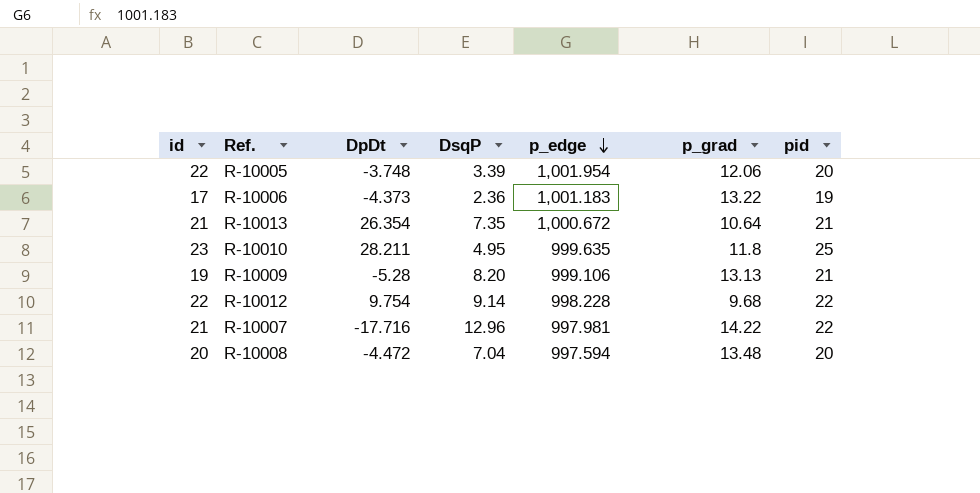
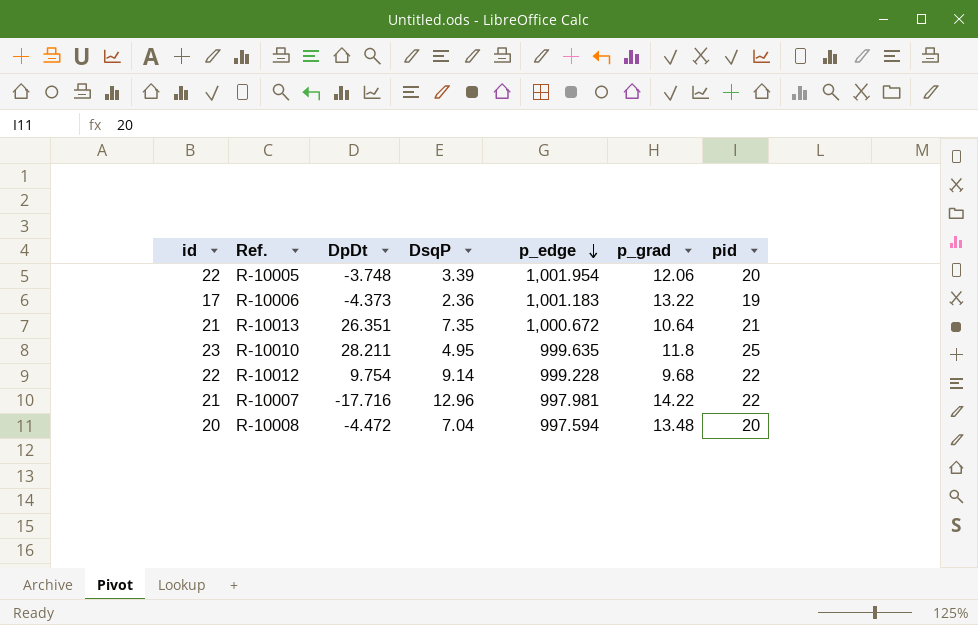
row R-10009: 19 | -5.28 | 8.20 | 999.106 | 13.13 | 21 -> none
R-10013 | DpDt: 26.354 -> 26.351
R-10012 | p_edge: 998.228 -> 999.228

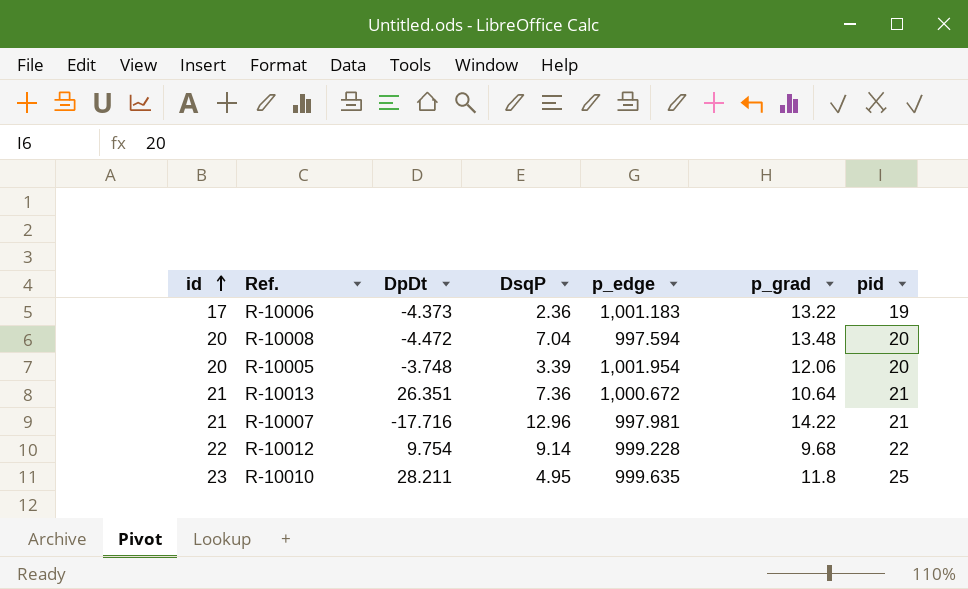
row order: p_edge descending -> id ascending
R-10005 | id: 22 -> 20
R-10013 | DsqP: 7.35 -> 7.36
R-10007 | pid: 22 -> 21

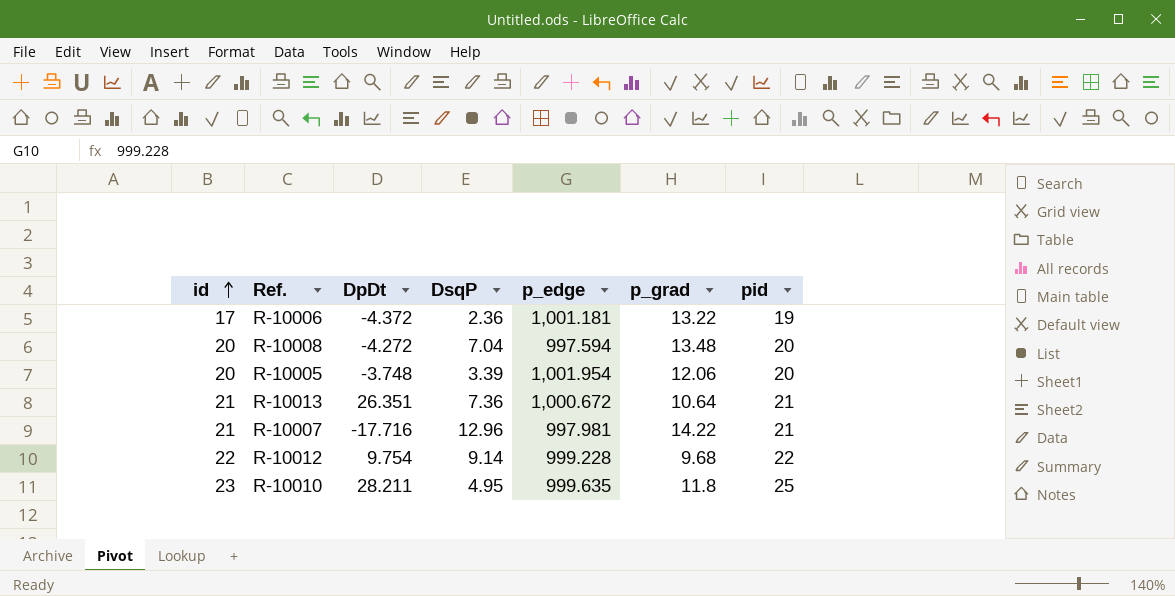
R-10006 | DpDt: -4.373 -> -4.372
R-10006 | p_edge: 1,001.183 -> 1,001.181
R-10008 | DpDt: -4.472 -> -4.272

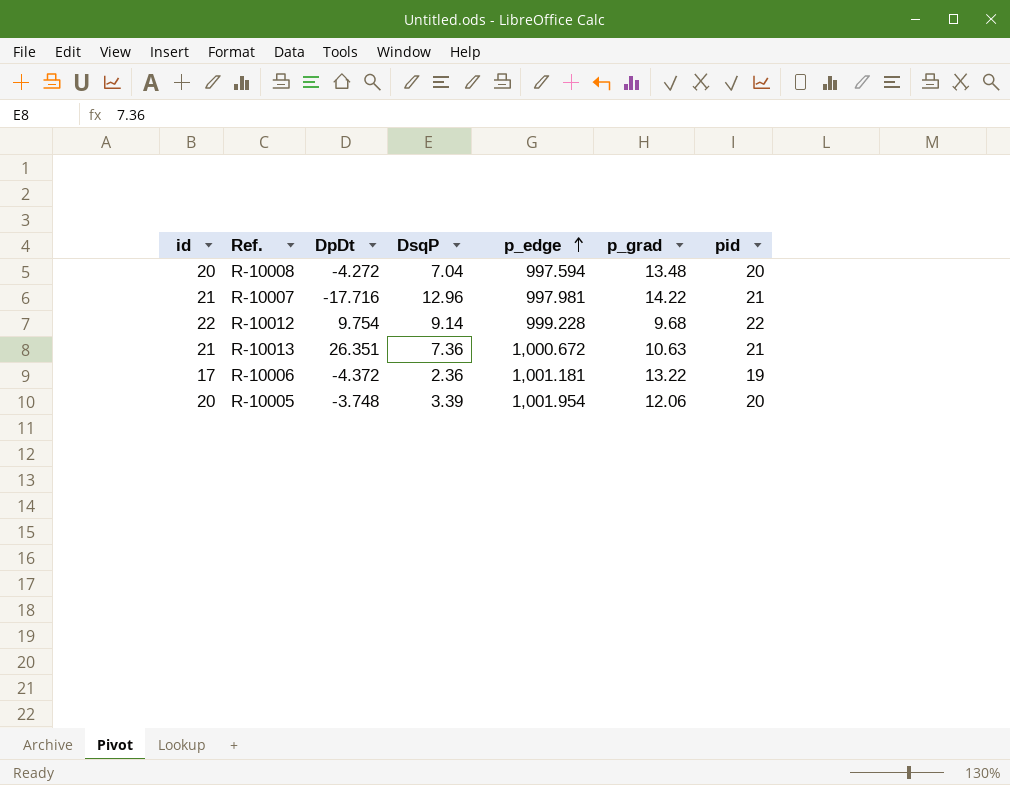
row order: id ascending -> p_edge ascending
row R-10010: 23 | 28.211 | 4.95 | 999.635 | 11.8 | 25 -> none
R-10013 | p_grad: 10.64 -> 10.63

